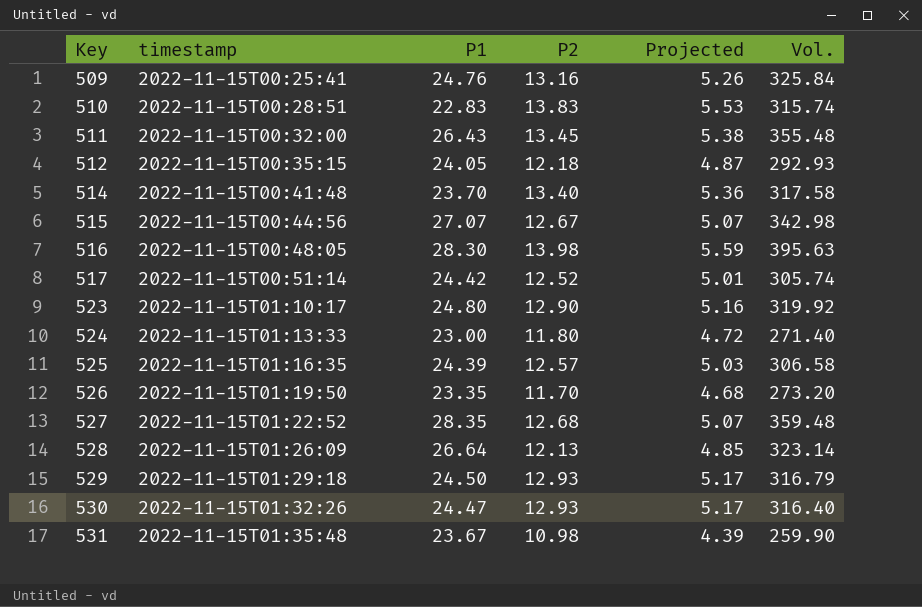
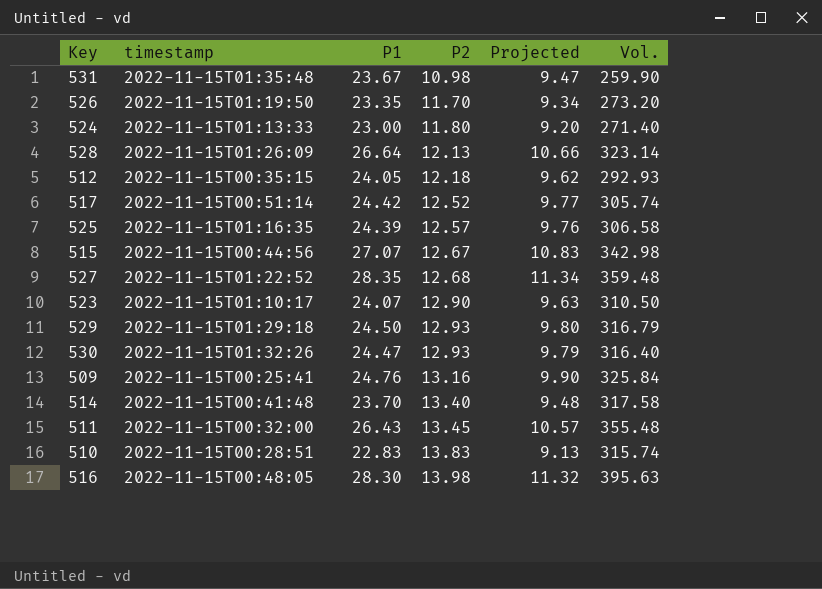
row order: Key ascending -> P2 ascending
column Projected | formula: [P2] * 0.4 -> [P1] * 0.4
523 | P1: 24.80 -> 24.07
523 | Vol.: 319.92 -> 310.50

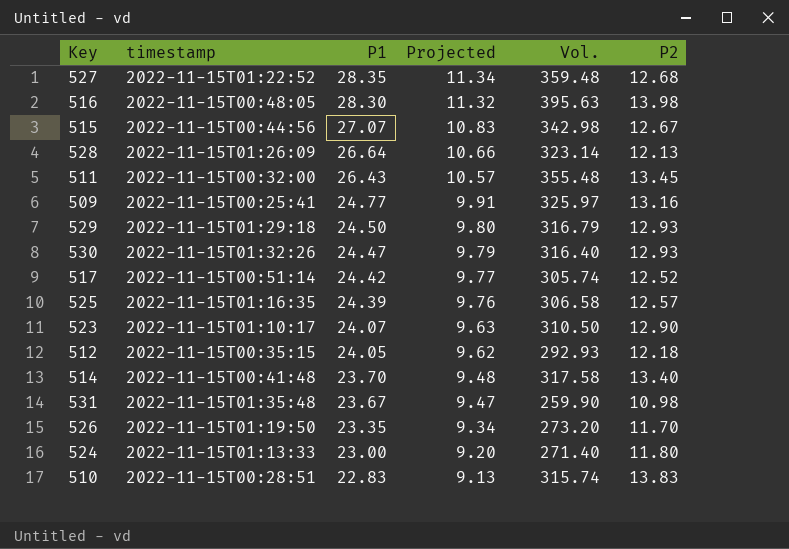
row order: P2 ascending -> P1 descending
column P2 | position: 4 -> 6
509 | P1: 24.76 -> 24.77
509 | Projected: 9.90 -> 9.91
509 | Vol.: 325.84 -> 325.97

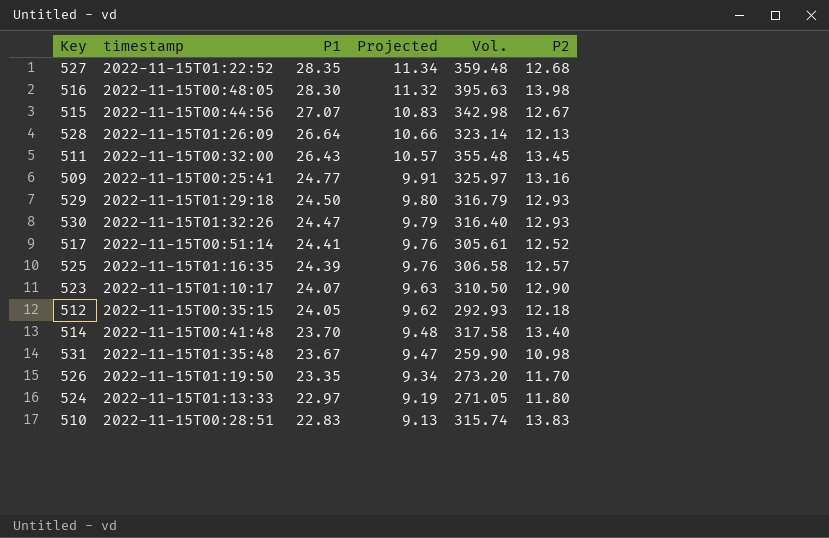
517 | P1: 24.42 -> 24.41
517 | Projected: 9.77 -> 9.76
517 | Vol.: 305.74 -> 305.61
524 | P1: 23.00 -> 22.97
524 | Projected: 9.20 -> 9.19
524 | Vol.: 271.40 -> 271.05

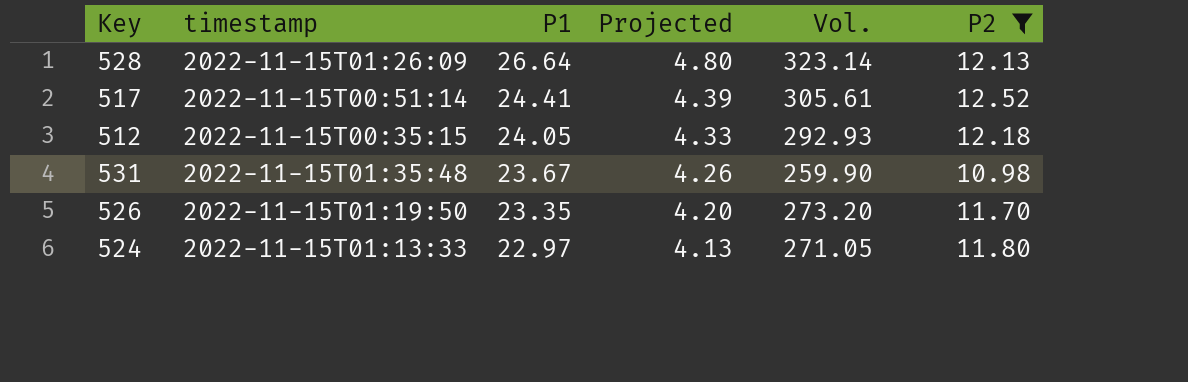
filter: none -> P2 <= 12.52
column Projected | formula: [P1] * 0.4 -> [P1] * 0.18

